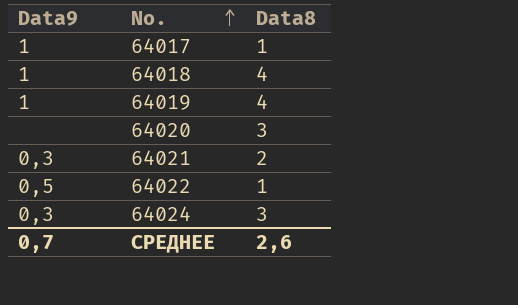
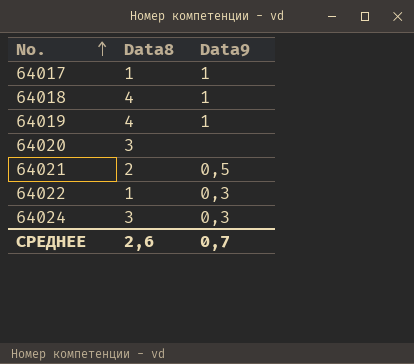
column Data9 | position: 1 -> 3
64021 | Data9: 0,3 -> 0,5
64022 | Data9: 0,5 -> 0,3

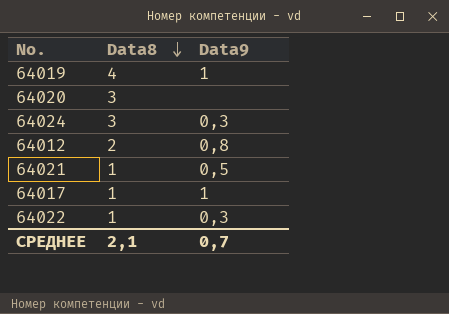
row order: No. ascending -> Data8 descending
row 64018: 4 | 1 -> none
row 64012: none -> 2 | 0,8
64021 | Data8: 2 -> 1
СРЕДНЕЕ | Data8: 2,6 -> 2,1

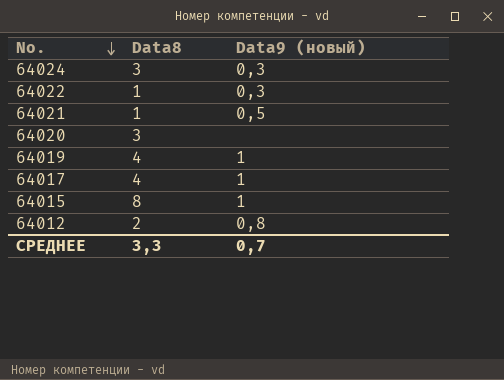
row order: Data8 descending -> No. descending
column name: Data9 -> Data9 (новый)
64017 | Data8: 1 -> 4
row 64015: none -> 8 | 1
СРЕДНЕЕ | Data8: 2,1 -> 3,3

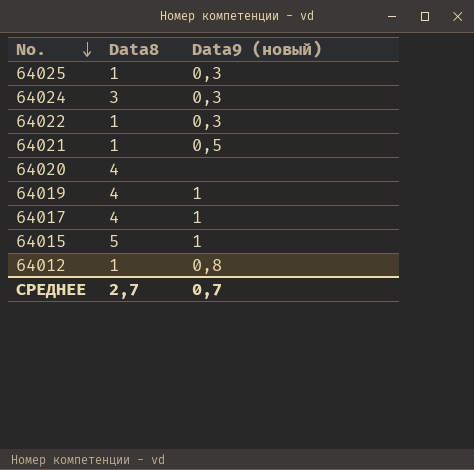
row 64025: none -> 1 | 0,3
64020 | Data8: 3 -> 4
64015 | Data8: 8 -> 5
64012 | Data8: 2 -> 1
СРЕДНЕЕ | Data8: 3,3 -> 2,7

